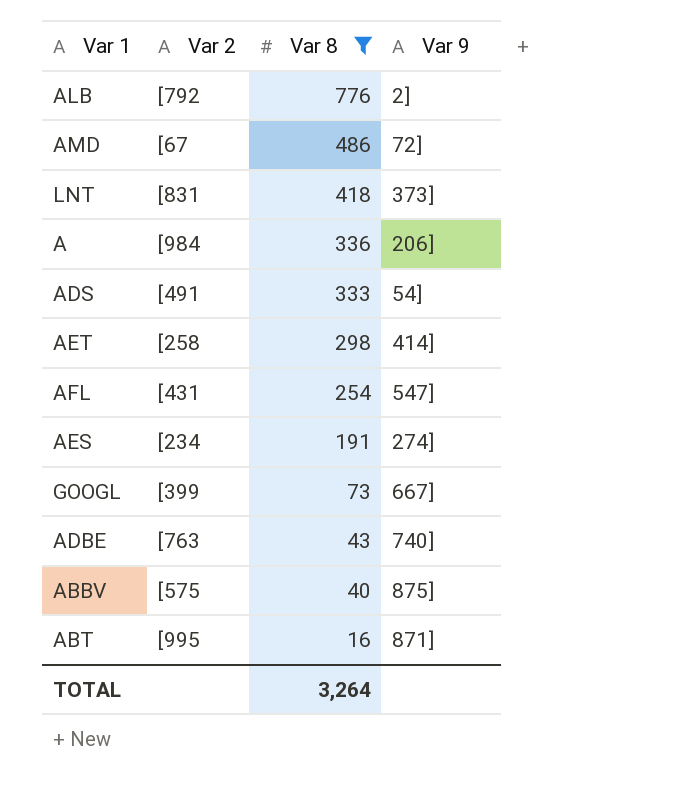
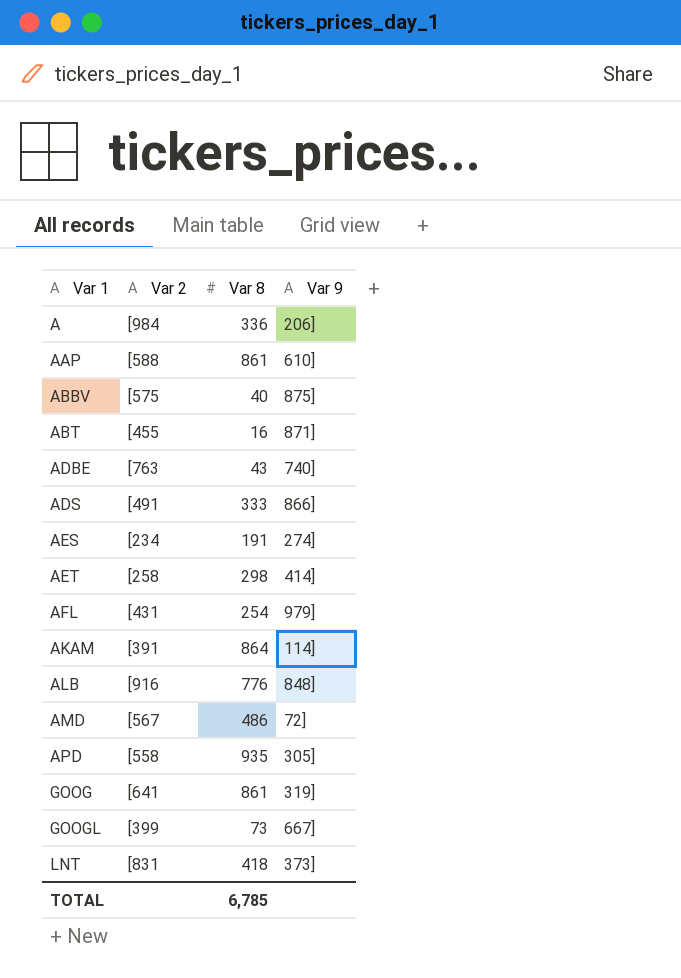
filter: Var 8 <= 776 -> none
row order: Var 8 descending -> Var 1 ascending
ABT | Var 2: [995 -> [455
ADS | Var 9: 54] -> 866]
AFL | Var 9: 547] -> 979]
ALB | Var 2: [792 -> [916
ALB | Var 9: 2] -> 848]
AMD | Var 2: [67 -> [567
TOTAL | Var 8: 3,264 -> 6,785

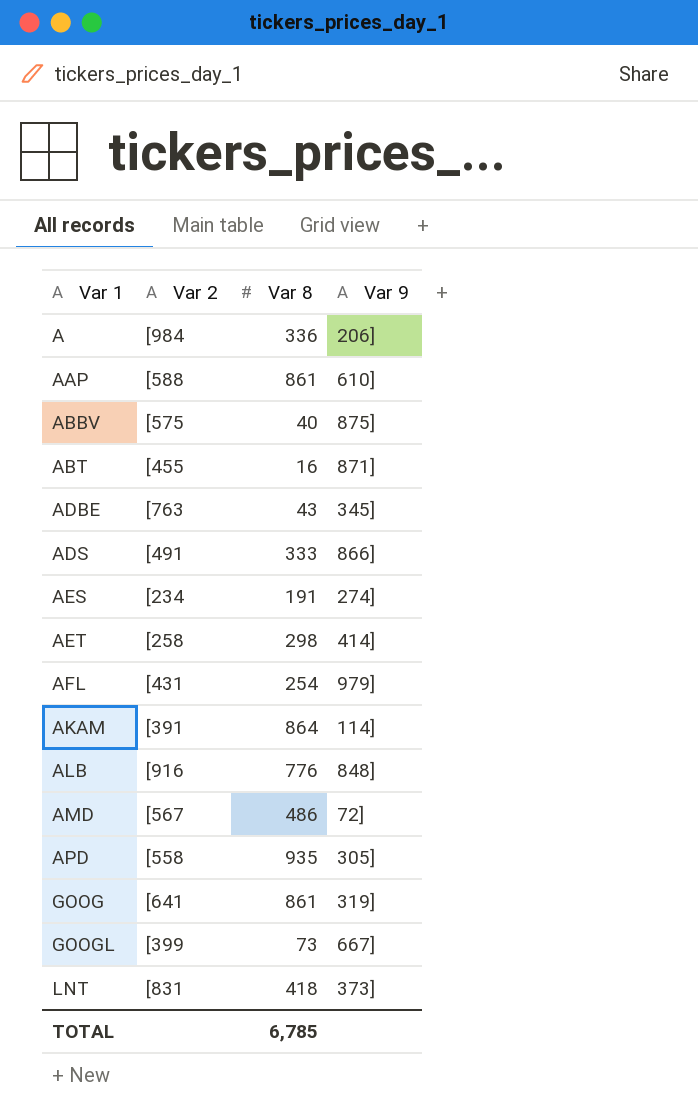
ADBE | Var 9: 740] -> 345]

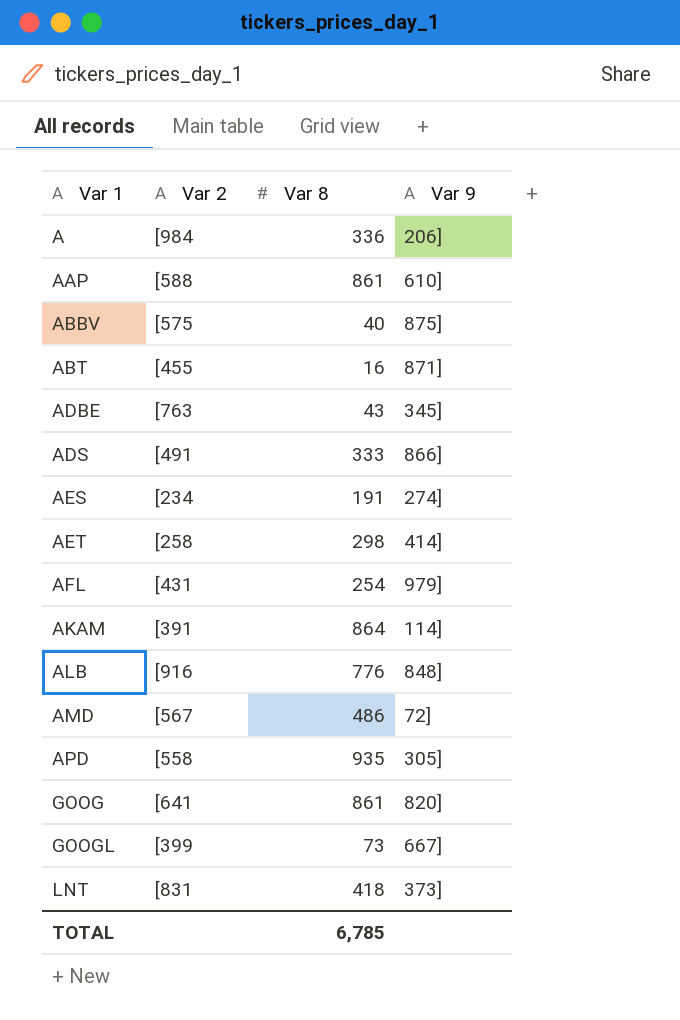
GOOG | Var 9: 319] -> 820]

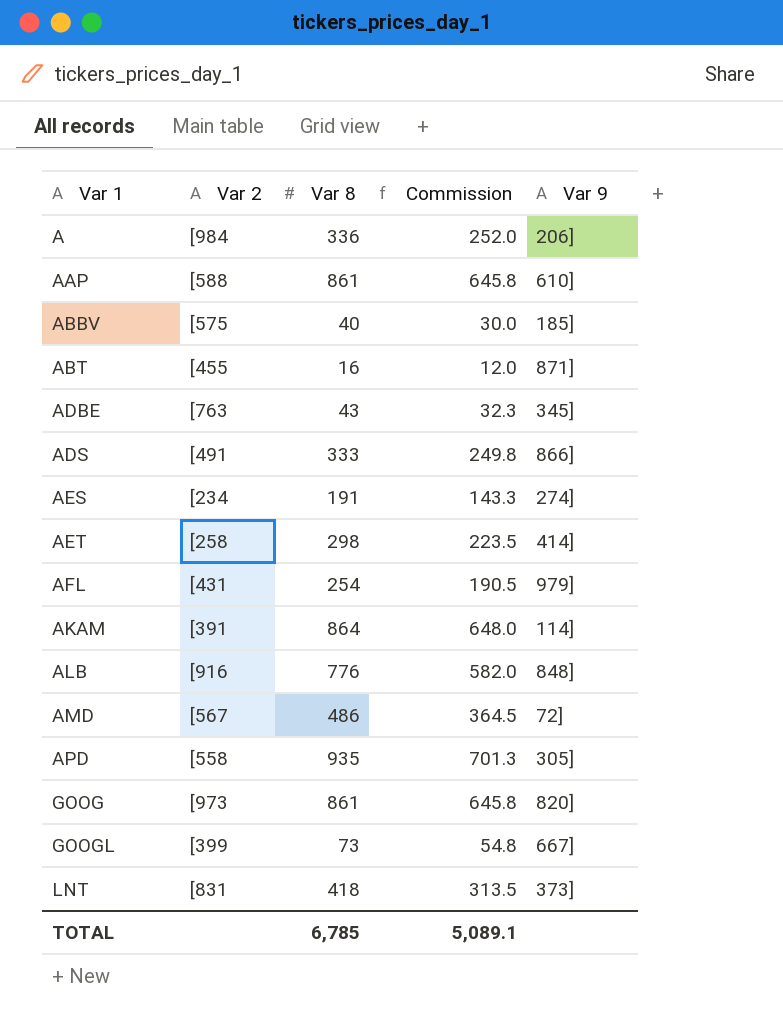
column Commission | formula: none -> [Var 8] * 0.75
ABBV | Var 9: 875] -> 185]
GOOG | Var 2: [641 -> [973

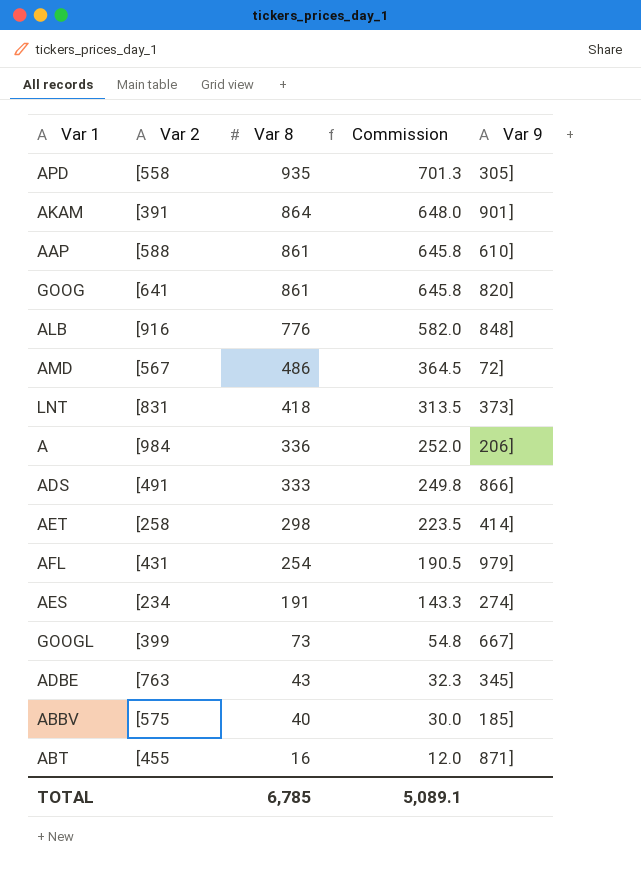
row order: Var 1 ascending -> Var 8 descending
AKAM | Var 9: 114] -> 901]
GOOG | Var 2: [973 -> [641

